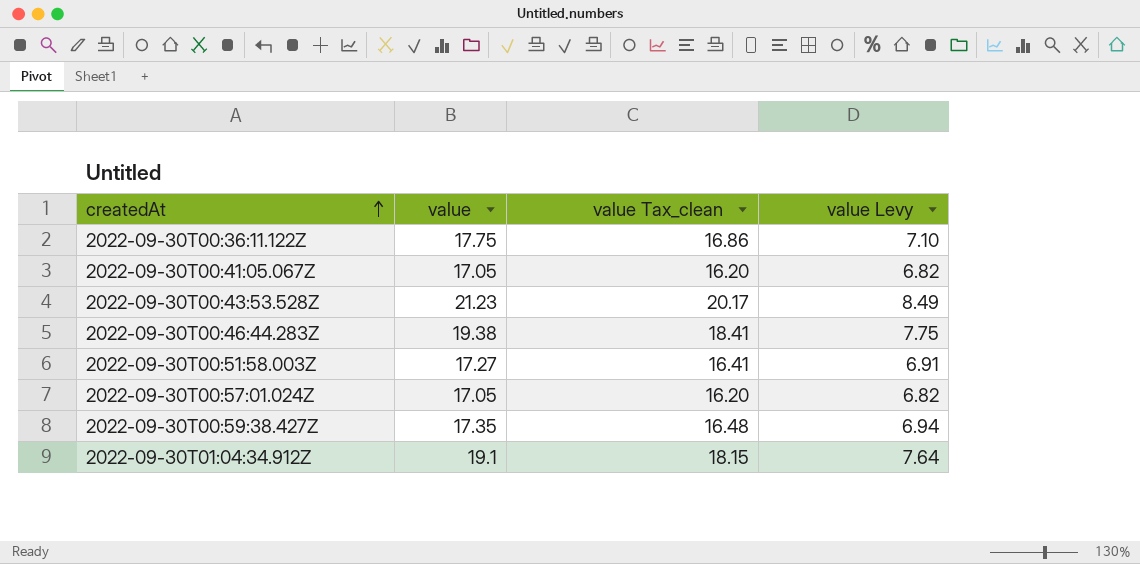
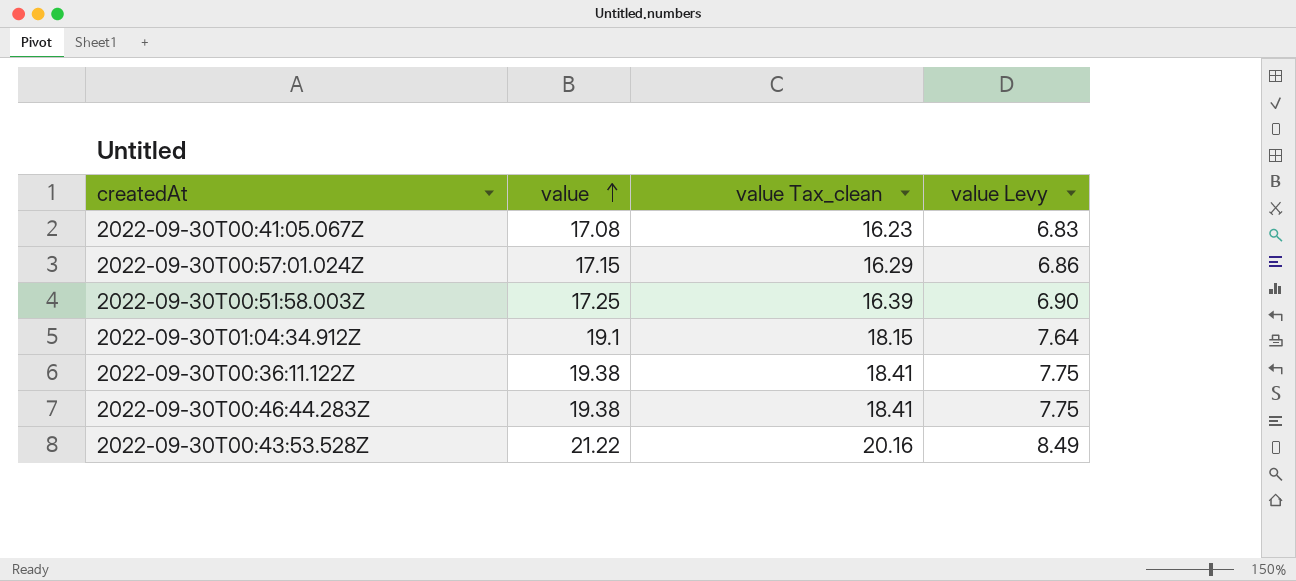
row order: createdAt ascending -> value ascending
row 2022-09-30T00:59:38.427Z: 17.35 | 16.48 | 6.94 -> none
2022-09-30T00:41:05.067Z | value: 17.05 -> 17.08
2022-09-30T00:41:05.067Z | value Tax_clean: 16.20 -> 16.23
2022-09-30T00:41:05.067Z | value Levy: 6.82 -> 6.83
2022-09-30T00:57:01.024Z | value: 17.05 -> 17.15
2022-09-30T00:57:01.024Z | value Tax_clean: 16.20 -> 16.29
2022-09-30T00:57:01.024Z | value Levy: 6.82 -> 6.86
2022-09-30T00:51:58.003Z | value: 17.27 -> 17.25
2022-09-30T00:51:58.003Z | value Tax_clean: 16.41 -> 16.39
2022-09-30T00:51:58.003Z | value Levy: 6.91 -> 6.90
2022-09-30T00:36:11.122Z | value: 17.75 -> 19.38
2022-09-30T00:36:11.122Z | value Tax_clean: 16.86 -> 18.41
2022-09-30T00:36:11.122Z | value Levy: 7.10 -> 7.75
2022-09-30T00:43:53.528Z | value: 21.23 -> 21.22
2022-09-30T00:43:53.528Z | value Tax_clean: 20.17 -> 20.16

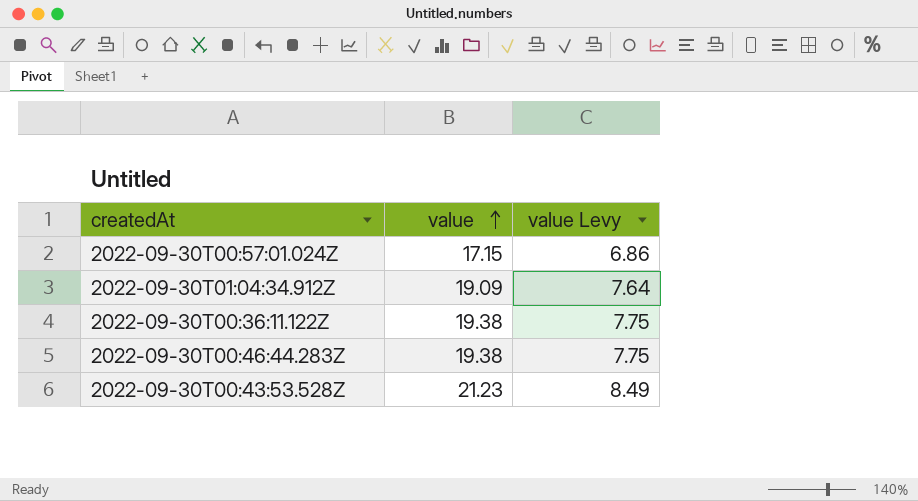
column value Tax_clean | formula: [value] * 0.95 -> none
row 2022-09-30T00:41:05.067Z: 17.08 | 16.23 | 6.83 -> none
row 2022-09-30T00:51:58.003Z: 17.25 | 16.39 | 6.90 -> none
2022-09-30T01:04:34.912Z | value: 19.1 -> 19.09
2022-09-30T00:43:53.528Z | value: 21.22 -> 21.23

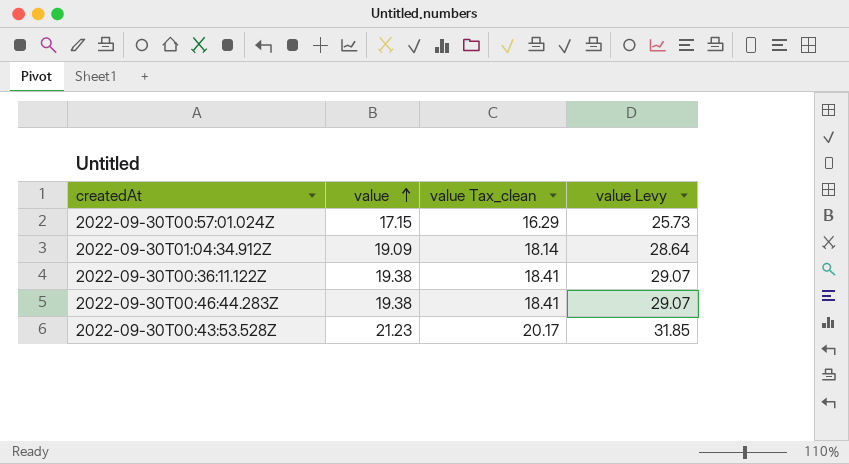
column value Tax_clean | formula: none -> [value] * 0.95
column value Levy | formula: [value] * 0.4 -> [value] * 1.5

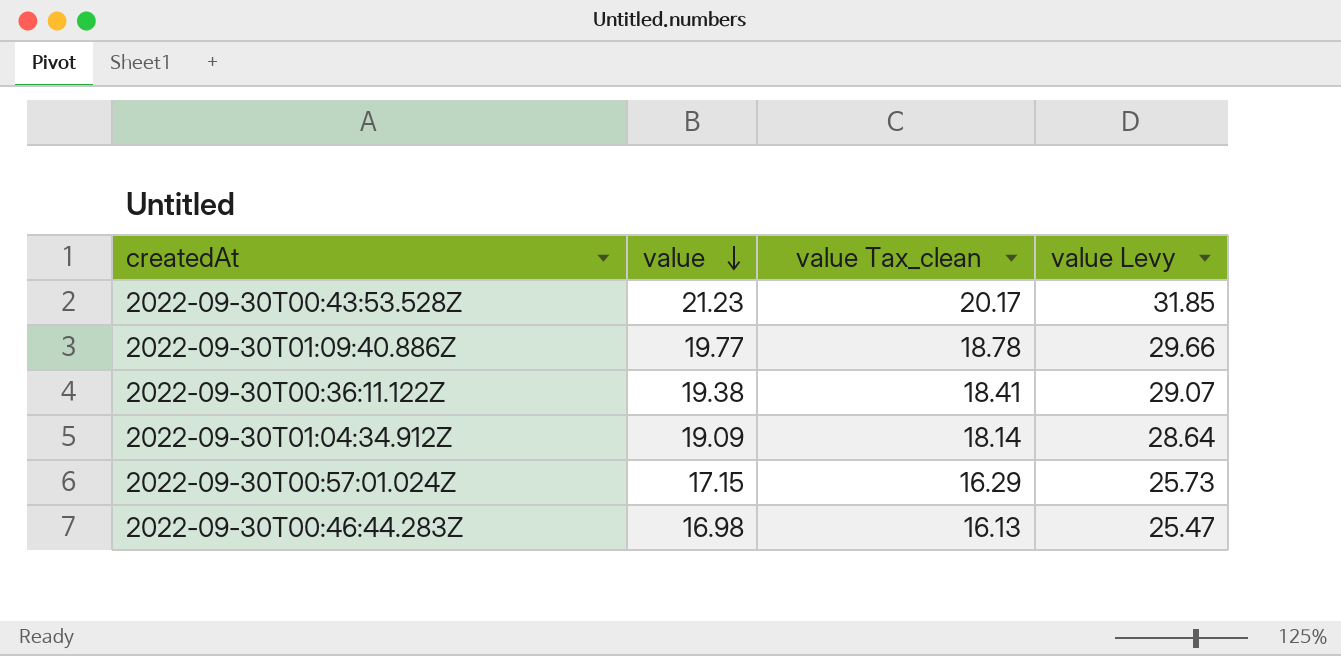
row order: value ascending -> value descending
row 2022-09-30T01:09:40.886Z: none -> 19.77 | 18.78 | 29.66
2022-09-30T00:46:44.283Z | value: 19.38 -> 16.98
2022-09-30T00:46:44.283Z | value Tax_clean: 18.41 -> 16.13
2022-09-30T00:46:44.283Z | value Levy: 29.07 -> 25.47

